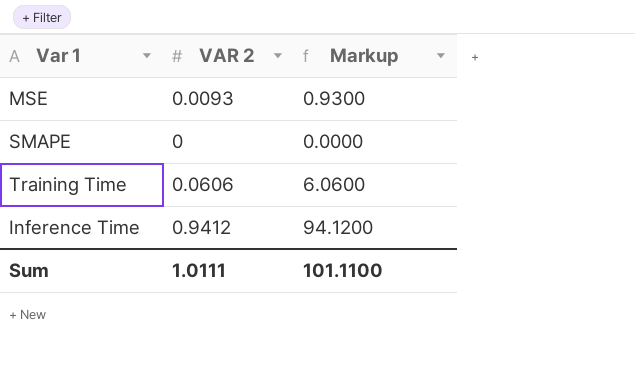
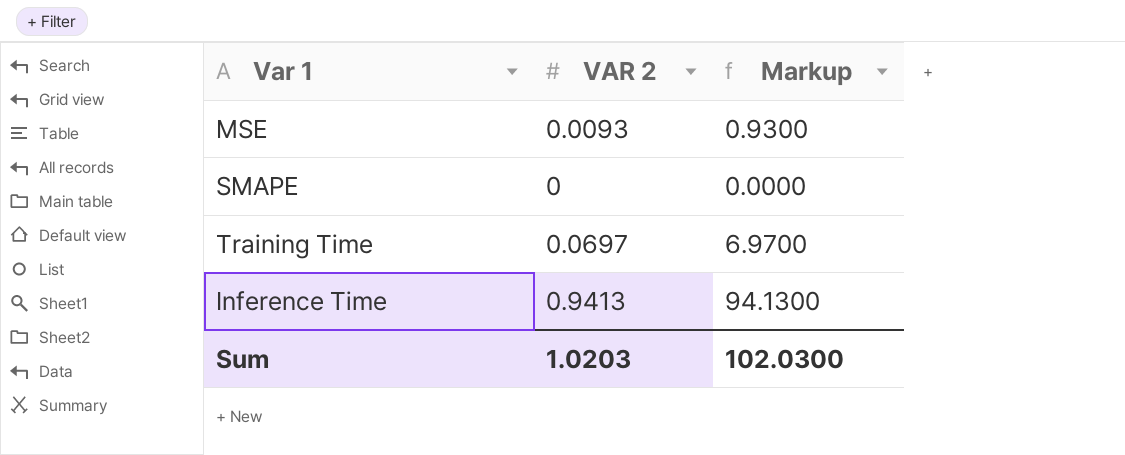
Training Time | VAR 2: 0.0606 -> 0.0697
Training Time | Markup: 6.0600 -> 6.9700
Inference Time | VAR 2: 0.9412 -> 0.9413
Inference Time | Markup: 94.1200 -> 94.1300
Sum | VAR 2: 1.0111 -> 1.0203
Sum | Markup: 101.1100 -> 102.0300

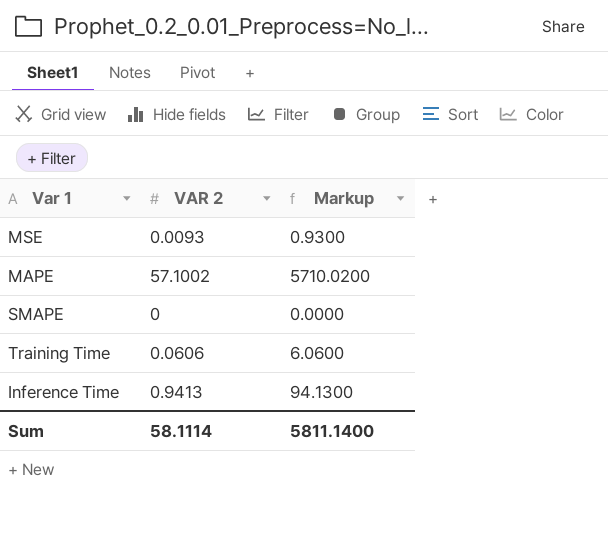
row MAPE: none -> 57.1002 | 5710.0200
Training Time | VAR 2: 0.0697 -> 0.0606
Training Time | Markup: 6.9700 -> 6.0600
Sum | VAR 2: 1.0203 -> 58.1114
Sum | Markup: 102.0300 -> 5811.1400

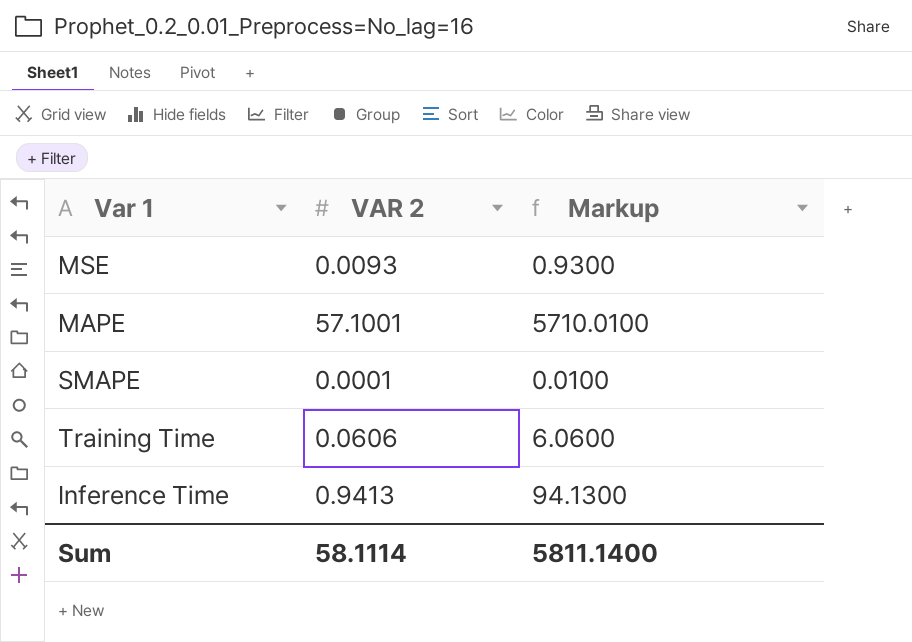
MAPE | VAR 2: 57.1002 -> 57.1001
MAPE | Markup: 5710.0200 -> 5710.0100
SMAPE | VAR 2: 0 -> 0.0001
SMAPE | Markup: 0.0000 -> 0.0100

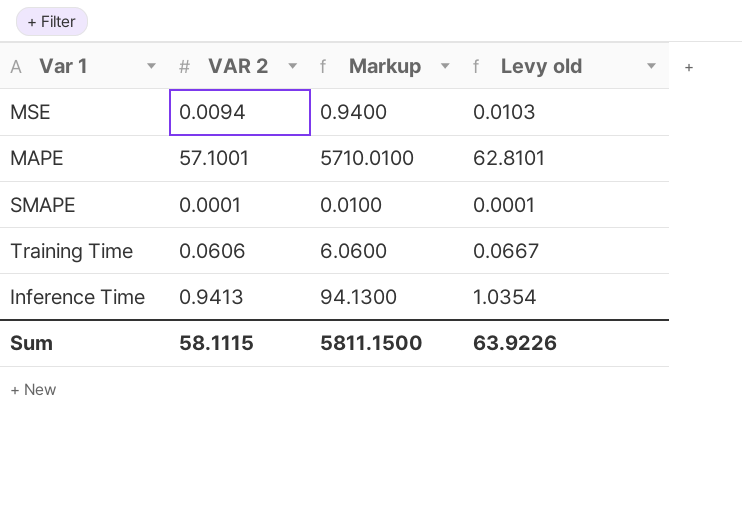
column Levy old | formula: none -> [VAR 2] * 1.1
MSE | VAR 2: 0.0093 -> 0.0094
MSE | Markup: 0.9300 -> 0.9400
Sum | VAR 2: 58.1114 -> 58.1115
Sum | Markup: 5811.1400 -> 5811.1500

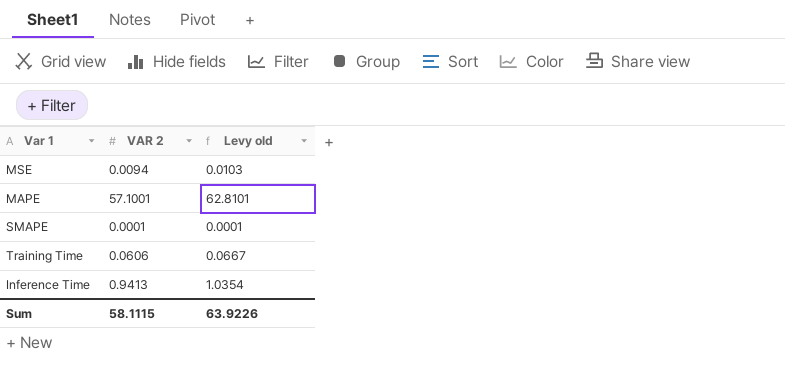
column Markup | formula: [VAR 2] * 100 -> none

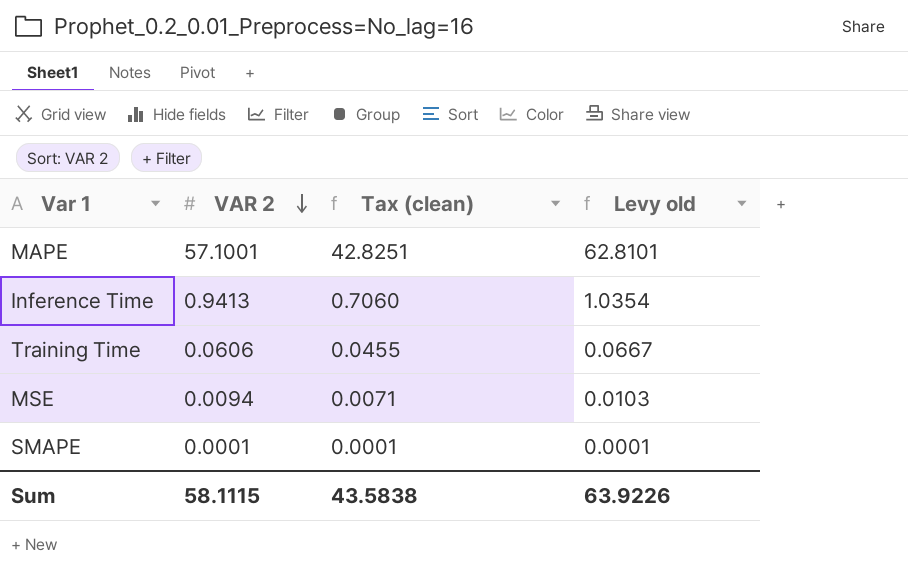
row order: none -> VAR 2 descending
column Tax (clean) | formula: none -> [VAR 2] * 0.75

